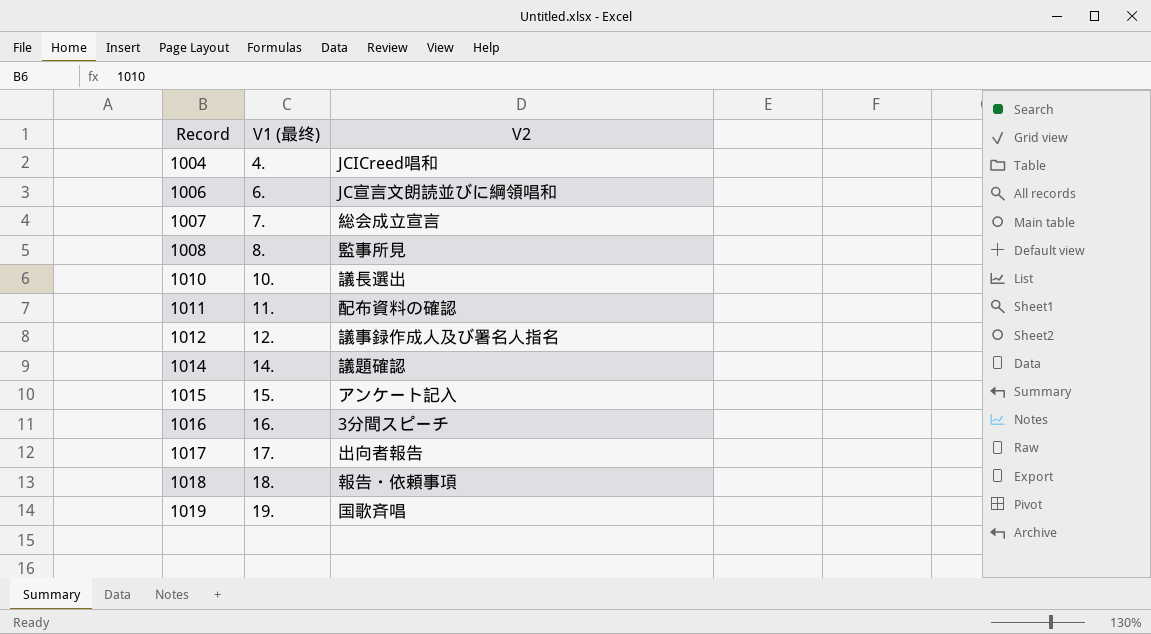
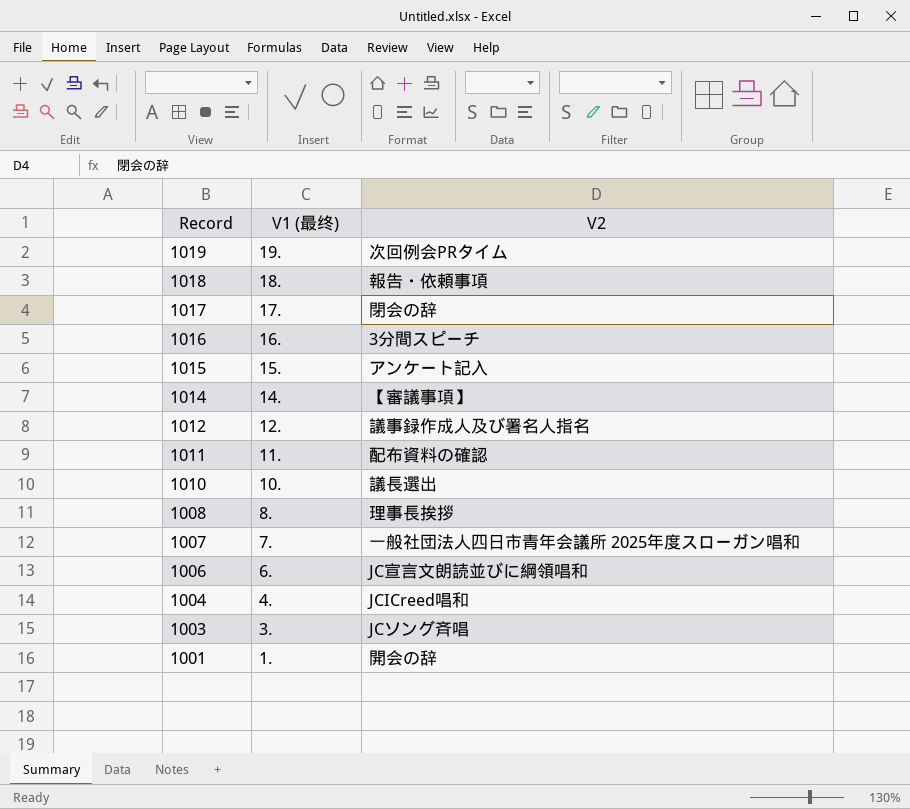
row order: Record ascending -> Record descending
1019 | V2: 国歌斉唱 -> 次回例会PRタイム
1017 | V2: 出向者報告 -> 閉会の辞
1014 | V2: 議題確認 -> 【審議事項】
1008 | V2: 監事所見 -> 理事長挨拶
1007 | V2: 総会成立宣言 -> 一般社団法人四日市青年会議所 2025年度スローガン唱和
row 1003: none -> 3. | JCソング斉唱
row 1001: none -> 1. | 開会の辞

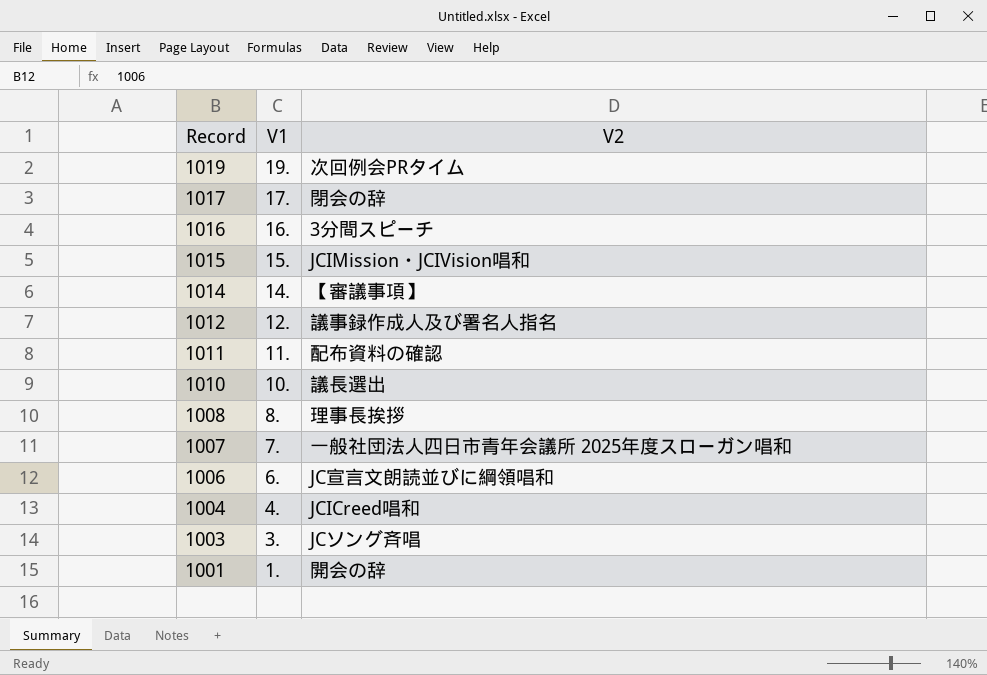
column name: V1 (最终) -> V1
row 1018: 18. | 報告・依頼事項 -> none
1015 | V2: アンケート記入 -> JCIMission・JCIVision唱和

